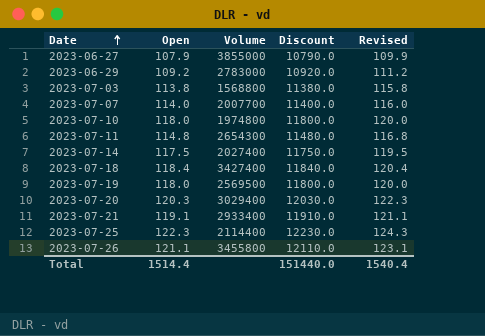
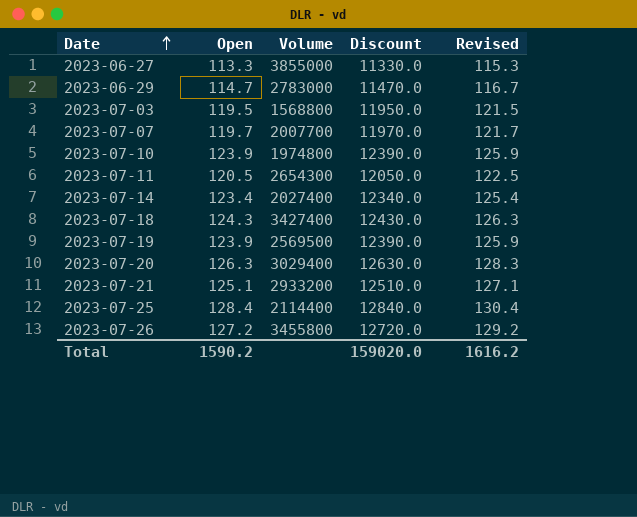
2023-06-27 | Open: 107.9 -> 113.3
2023-06-27 | Discount: 10790.0 -> 11330.0
2023-06-27 | Revised: 109.9 -> 115.3
2023-06-29 | Open: 109.2 -> 114.7
2023-06-29 | Discount: 10920.0 -> 11470.0
2023-06-29 | Revised: 111.2 -> 116.7
2023-07-03 | Open: 113.8 -> 119.5
2023-07-03 | Discount: 11380.0 -> 11950.0
2023-07-03 | Revised: 115.8 -> 121.5
2023-07-07 | Open: 114.0 -> 119.7
2023-07-07 | Discount: 11400.0 -> 11970.0
2023-07-07 | Revised: 116.0 -> 121.7
2023-07-10 | Open: 118.0 -> 123.9
2023-07-10 | Discount: 11800.0 -> 12390.0
2023-07-10 | Revised: 120.0 -> 125.9
2023-07-11 | Open: 114.8 -> 120.5
2023-07-11 | Discount: 11480.0 -> 12050.0
2023-07-11 | Revised: 116.8 -> 122.5
2023-07-14 | Open: 117.5 -> 123.4
2023-07-14 | Discount: 11750.0 -> 12340.0
2023-07-14 | Revised: 119.5 -> 125.4
2023-07-18 | Open: 118.4 -> 124.3
2023-07-18 | Discount: 11840.0 -> 12430.0
2023-07-18 | Revised: 120.4 -> 126.3
2023-07-19 | Open: 118.0 -> 123.9
2023-07-19 | Discount: 11800.0 -> 12390.0
2023-07-19 | Revised: 120.0 -> 125.9
2023-07-20 | Open: 120.3 -> 126.3
2023-07-20 | Discount: 12030.0 -> 12630.0
2023-07-20 | Revised: 122.3 -> 128.3
2023-07-21 | Open: 119.1 -> 125.1
2023-07-21 | Volume: 2933400 -> 2933200
2023-07-21 | Discount: 11910.0 -> 12510.0
2023-07-21 | Revised: 121.1 -> 127.1
2023-07-25 | Open: 122.3 -> 128.4
2023-07-25 | Discount: 12230.0 -> 12840.0
2023-07-25 | Revised: 124.3 -> 130.4
2023-07-26 | Open: 121.1 -> 127.2
2023-07-26 | Discount: 12110.0 -> 12720.0
2023-07-26 | Revised: 123.1 -> 129.2
Total | Open: 1514.4 -> 1590.2
Total | Discount: 151440.0 -> 159020.0
Total | Revised: 1540.4 -> 1616.2

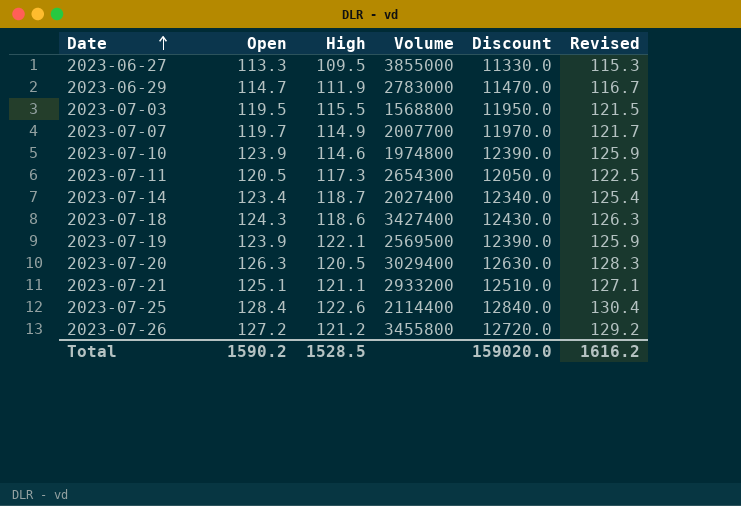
column High | position: none -> 3

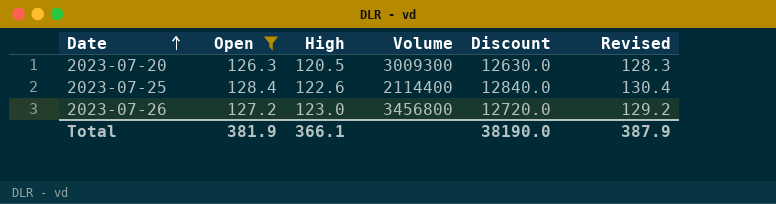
filter: none -> Open >= 126.3
2023-07-20 | Volume: 3029400 -> 3009300
2023-07-26 | High: 121.2 -> 123.0
2023-07-26 | Volume: 3455800 -> 3456800
Total | Open: 1590.2 -> 381.9
Total | High: 1528.5 -> 366.1
Total | Discount: 159020.0 -> 38190.0
Total | Revised: 1616.2 -> 387.9

